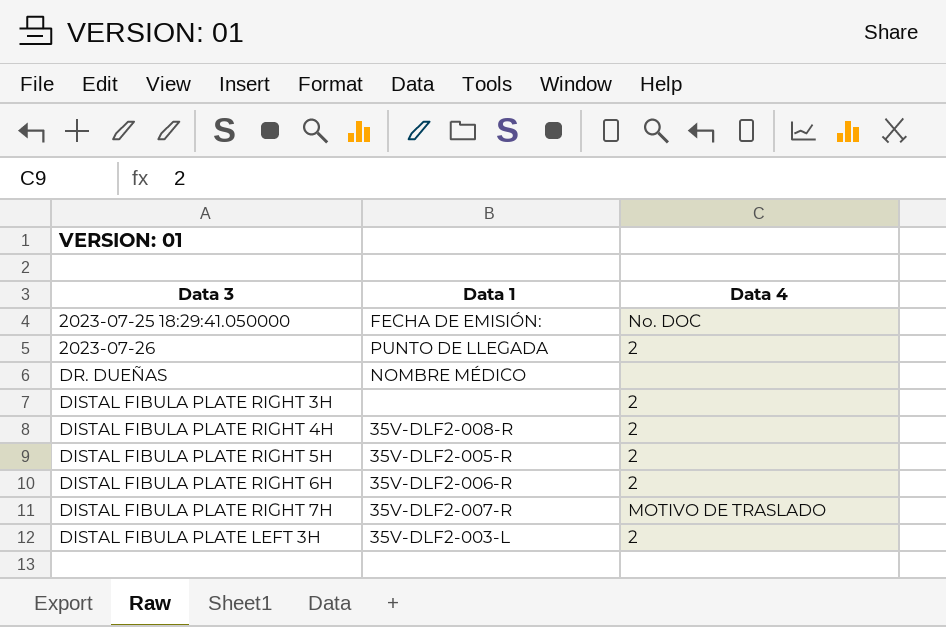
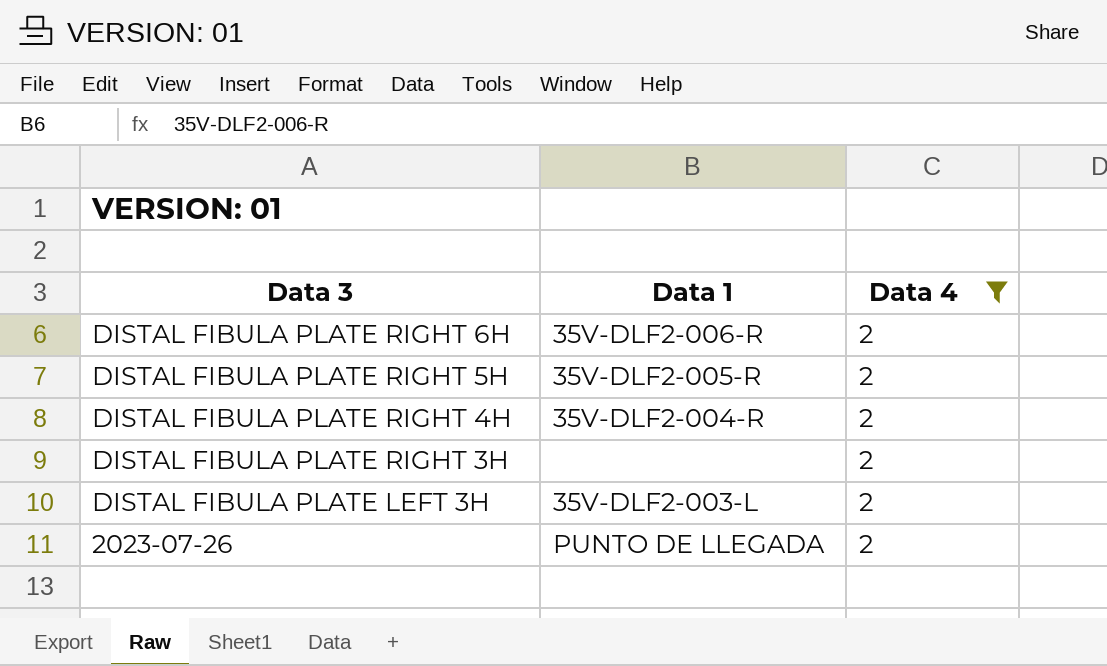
filter: none -> Data 4 = 2
row order: none -> Data 3 descending
DISTAL FIBULA PLATE RIGHT 4H | Data 1: 35V-DLF2-008-R -> 35V-DLF2-004-R

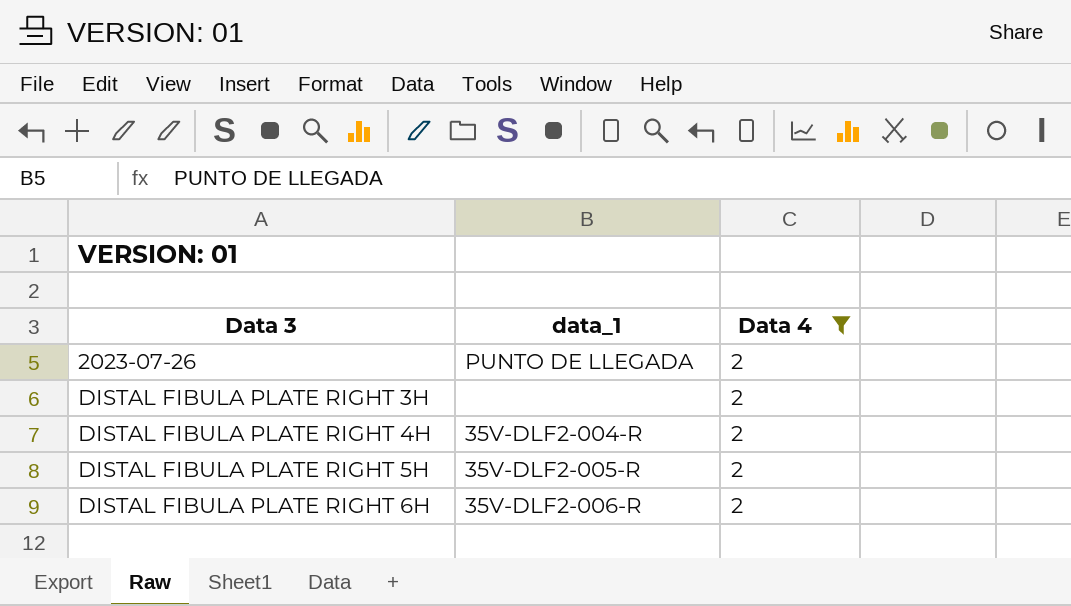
row order: Data 3 descending -> Data 3 ascending
column name: Data 1 -> data_1
row DISTAL FIBULA PLATE LEFT 3H: 35V-DLF2-003-L | 2 -> none

